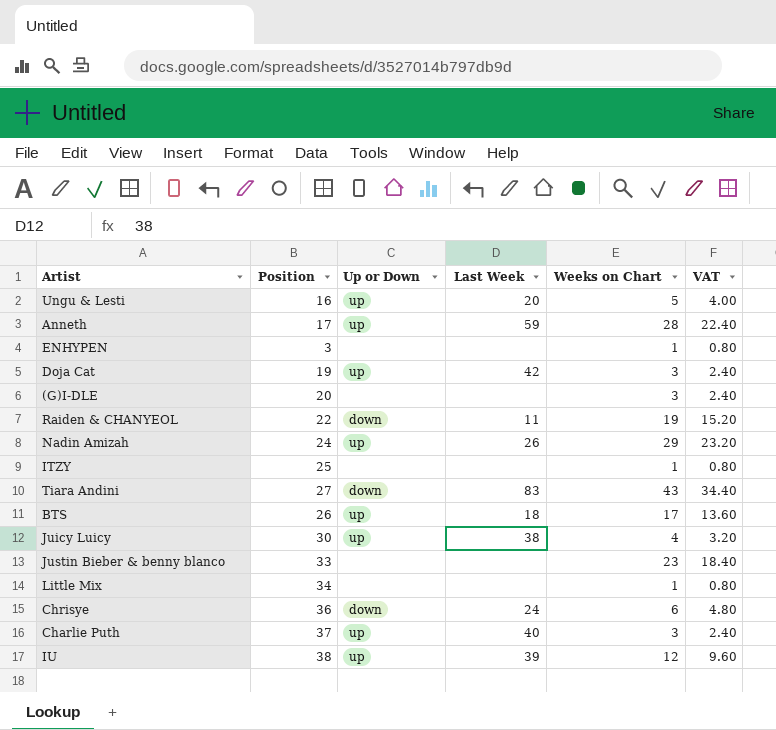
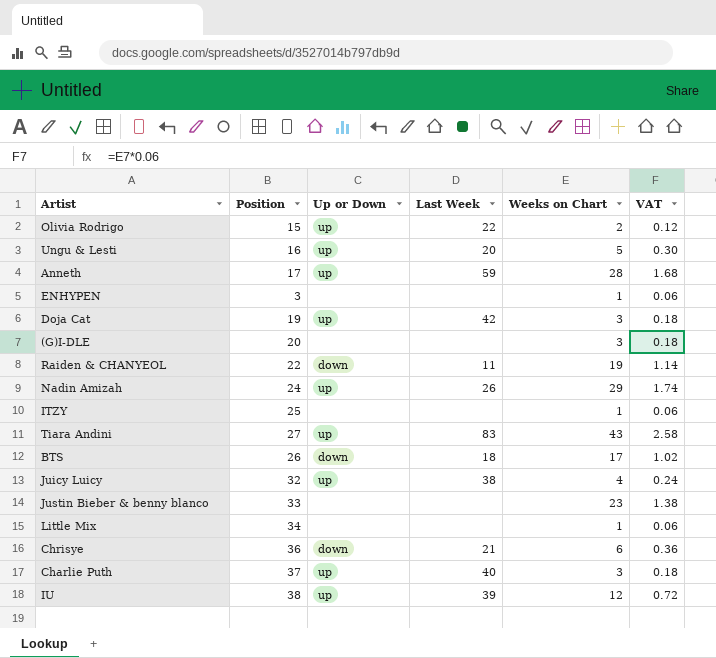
column VAT | formula: [Weeks on Chart] * 0.8 -> [Weeks on Chart] * 0.06
row Olivia Rodrigo: none -> 15 | up | 22 | 2 | 0.12
Tiara Andini | Up or Down: down -> up
BTS | Up or Down: up -> down
Juicy Luicy | Position: 30 -> 32
Chrisye | Last Week: 24 -> 21

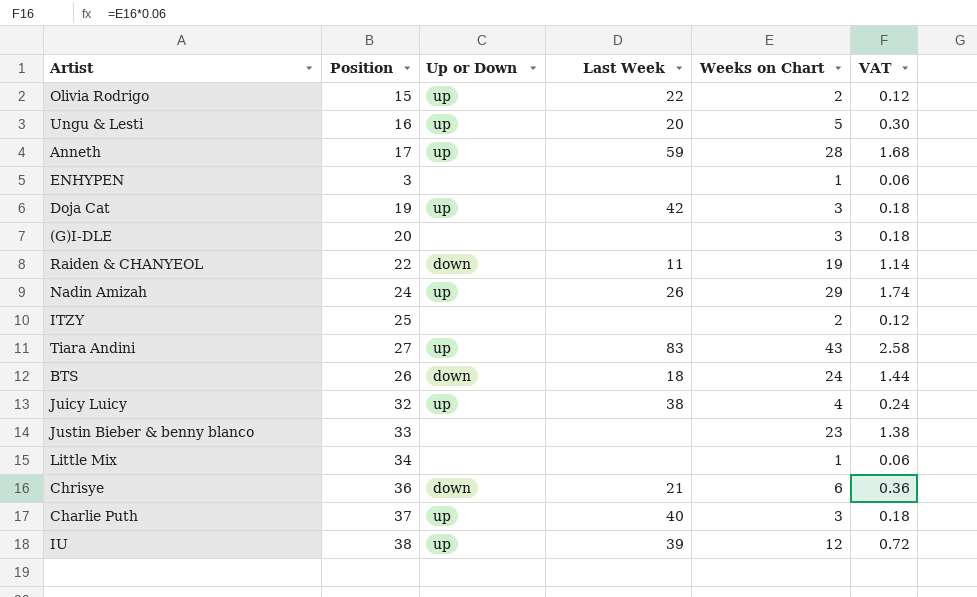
ITZY | Weeks on Chart: 1 -> 2
ITZY | VAT: 0.06 -> 0.12
BTS | Weeks on Chart: 17 -> 24
BTS | VAT: 1.02 -> 1.44

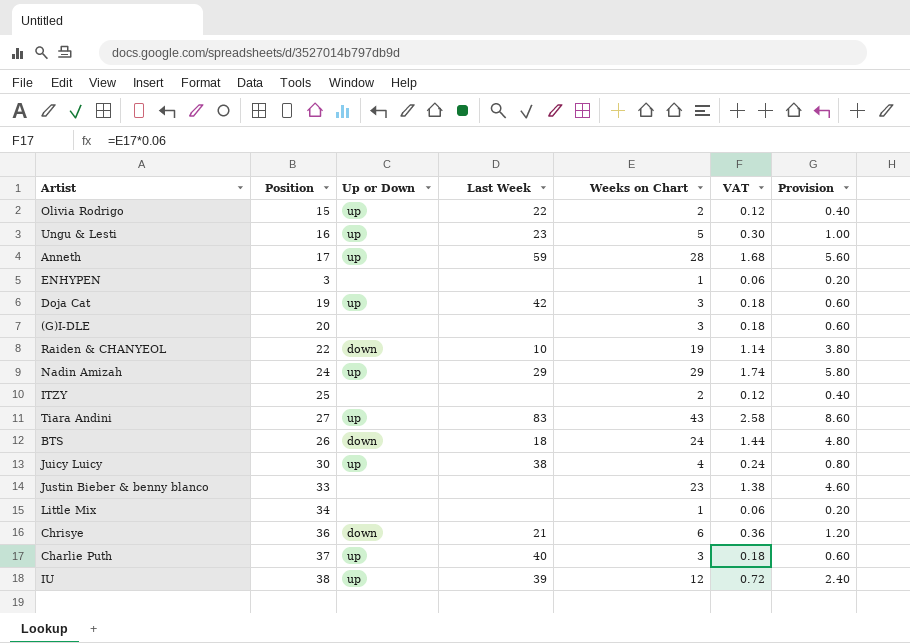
column Provision | formula: none -> [Weeks on Chart] * 0.2
Ungu & Lesti | Last Week: 20 -> 23
Raiden & CHANYEOL | Last Week: 11 -> 10
Nadin Amizah | Last Week: 26 -> 29
Juicy Luicy | Position: 32 -> 30

